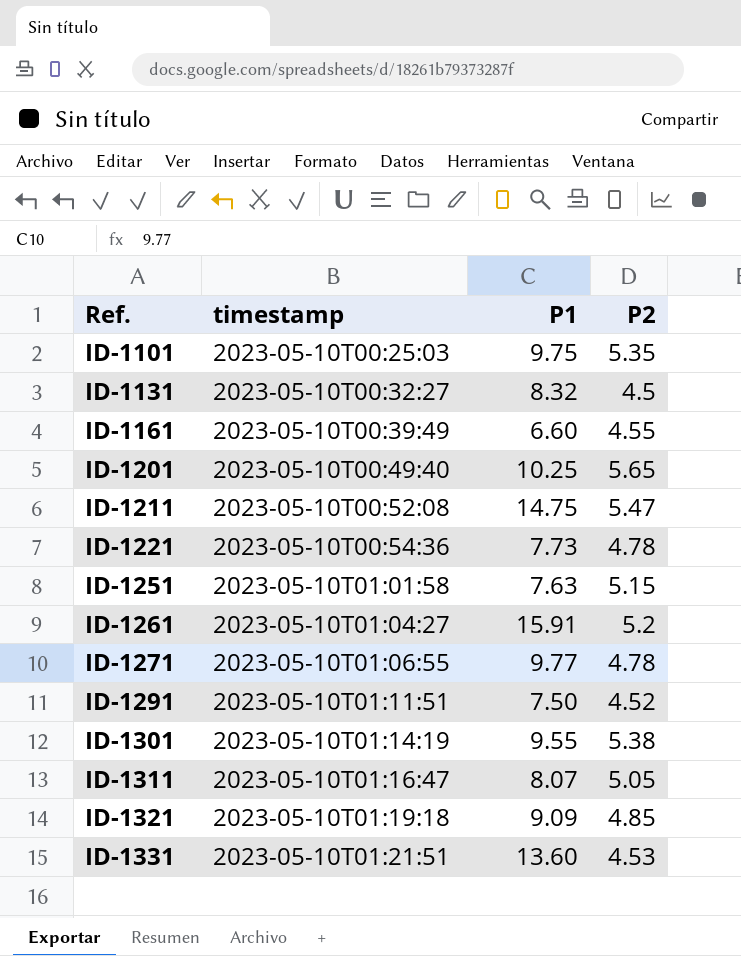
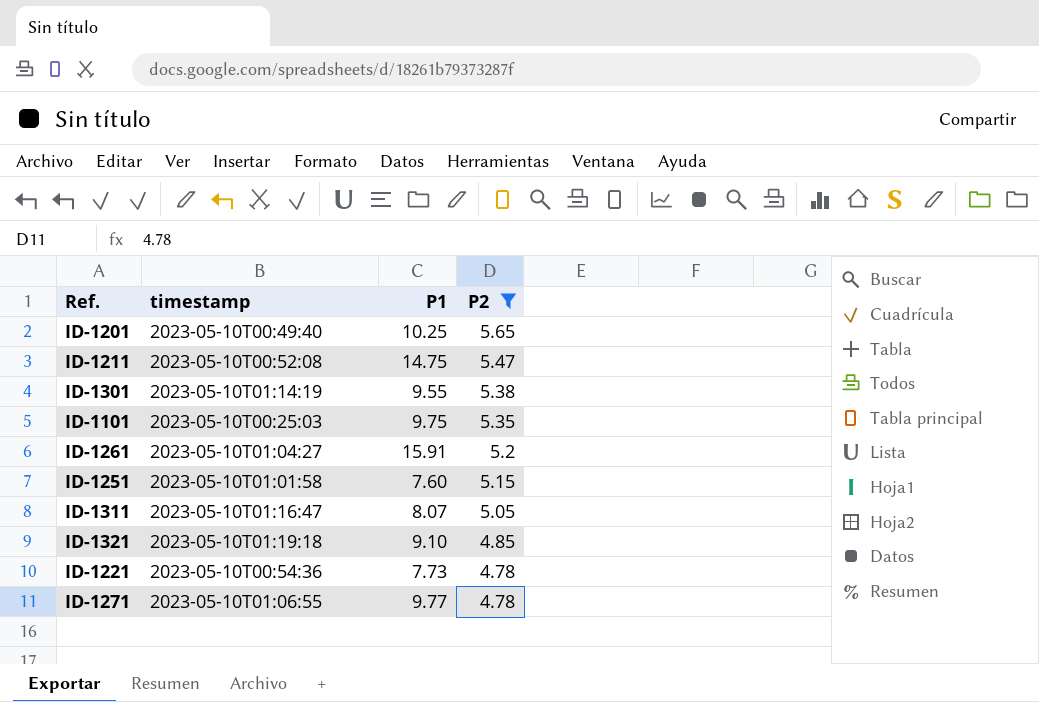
filter: none -> P2 >= 4.78
row order: Ref. ascending -> P2 descending
ID-1251 | P1: 7.63 -> 7.60
ID-1321 | P1: 9.09 -> 9.10

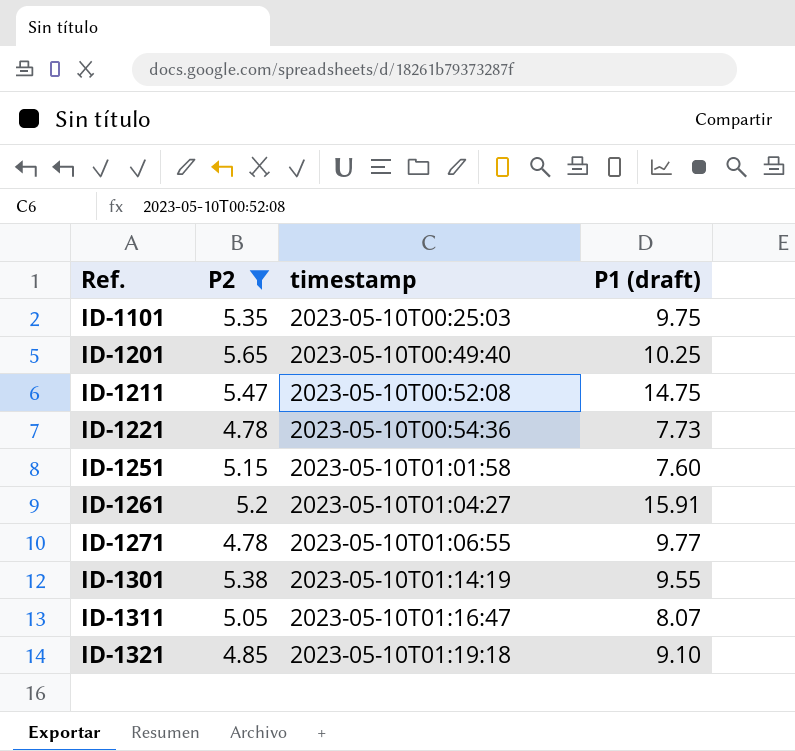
row order: P2 descending -> Ref. ascending
column P2 | position: 4 -> 2
column name: P1 -> P1 (draft)

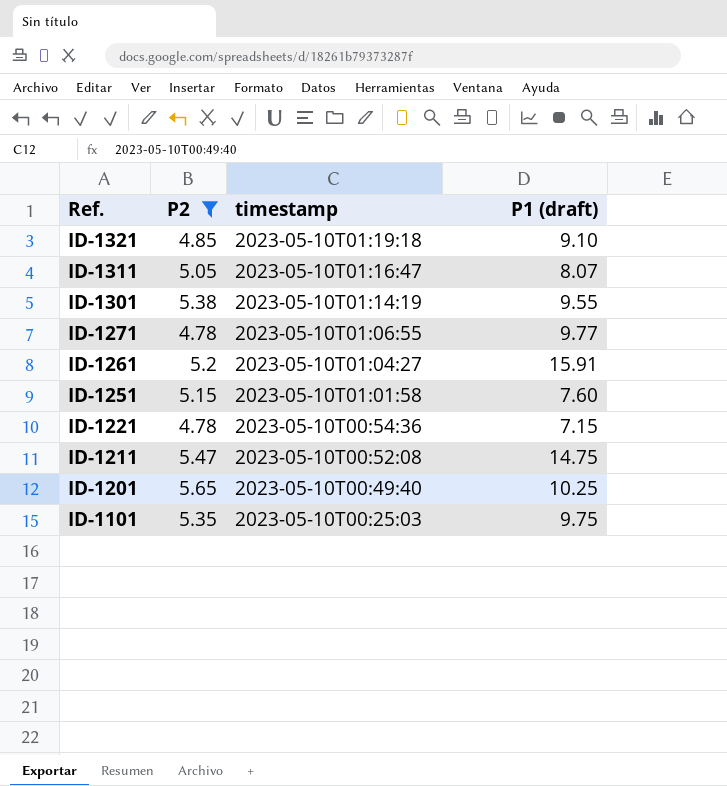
row order: Ref. ascending -> Ref. descending
ID-1221 | P1 (draft): 7.73 -> 7.15

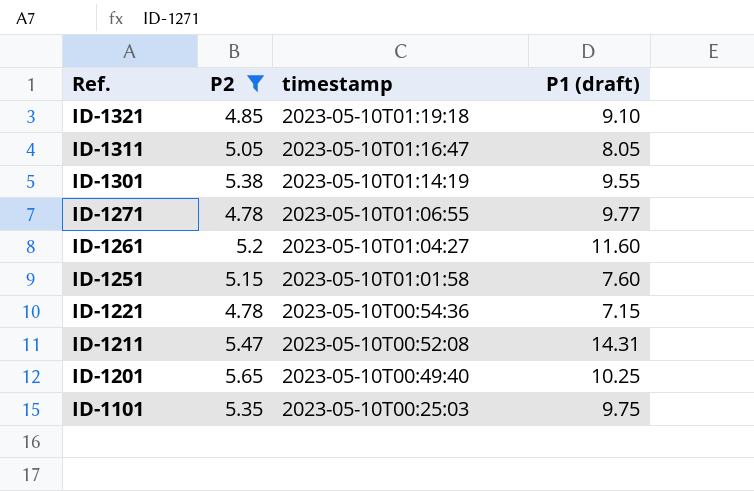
ID-1311 | P1 (draft): 8.07 -> 8.05
ID-1261 | P1 (draft): 15.91 -> 11.60
ID-1211 | P1 (draft): 14.75 -> 14.31

